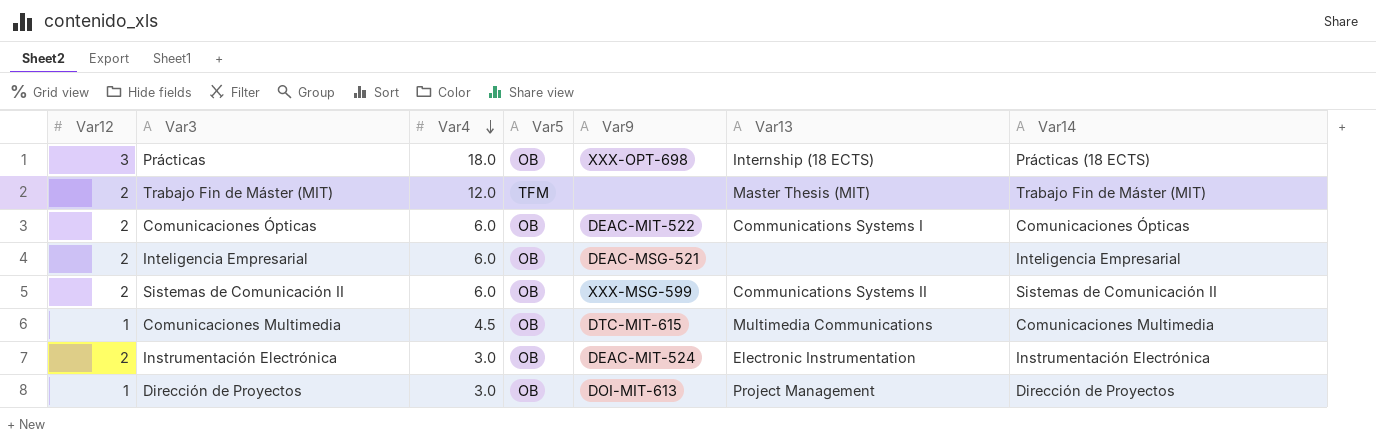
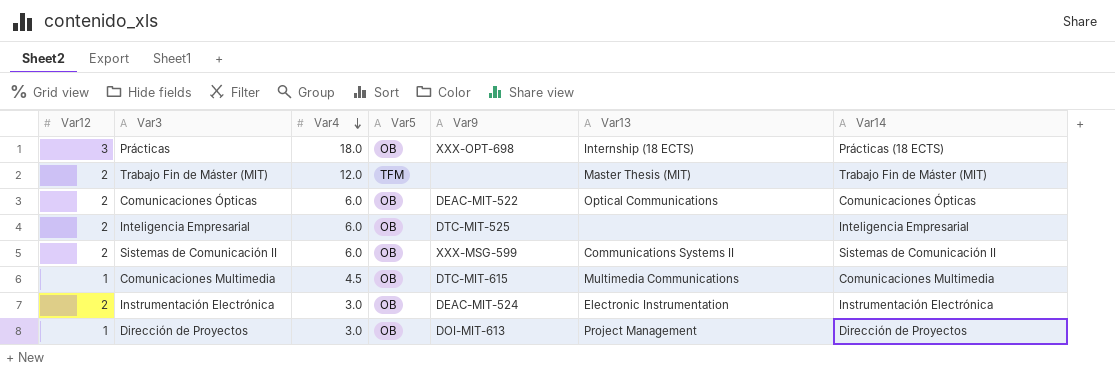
Comunicaciones Ópticas | Var13: Communications Systems I -> Optical Communications
Inteligencia Empresarial | Var9: DEAC-MSG-521 -> DTC-MIT-525

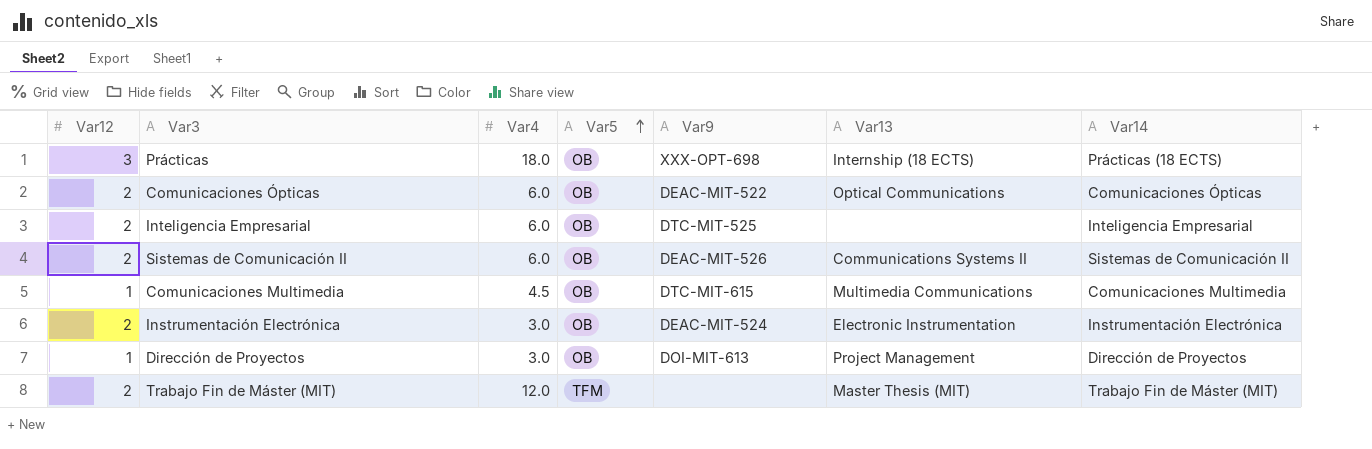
row order: Var4 descending -> Var5 ascending
Sistemas de Comunicación II | Var9: XXX-MSG-599 -> DEAC-MIT-526

